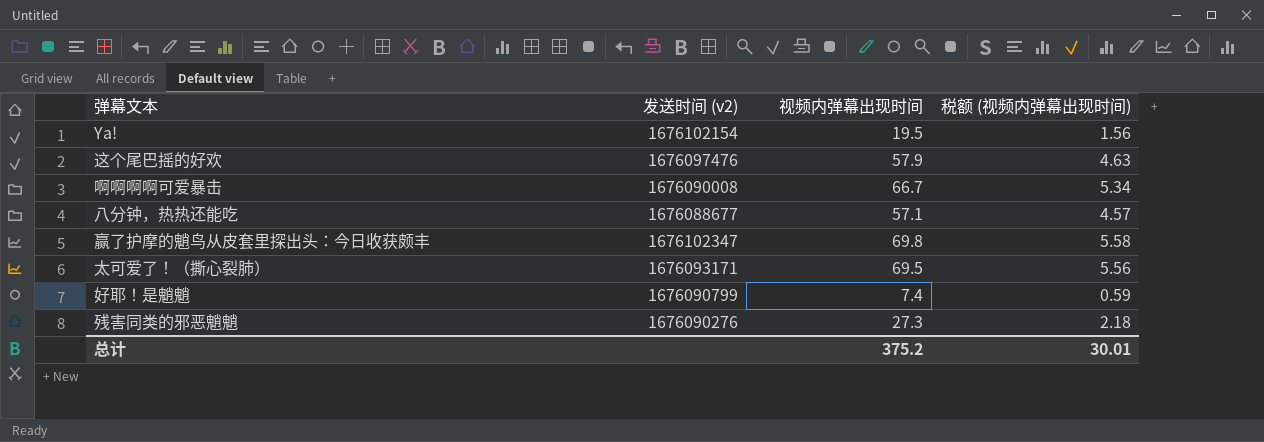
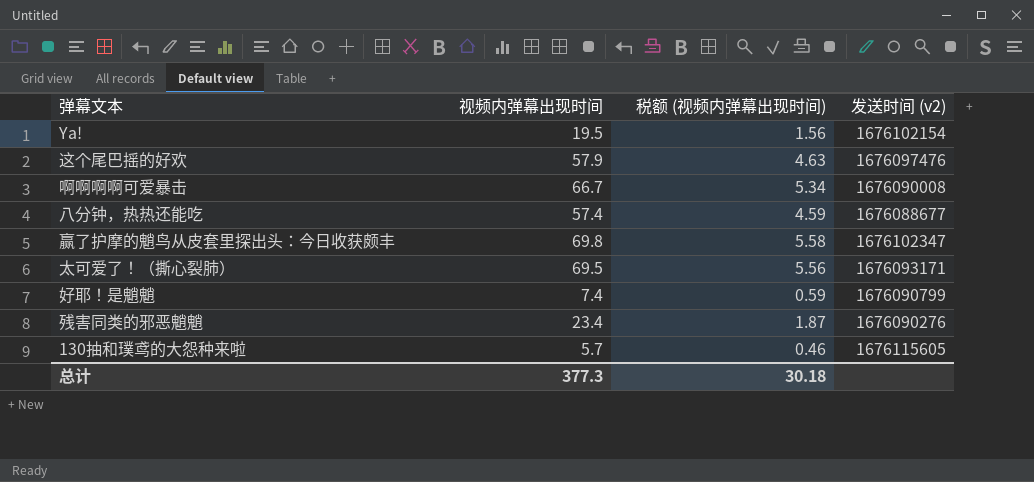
column 发送时间 (v2) | position: 2 -> 4
八分钟，热热还能吃 | 视频内弹幕出现时间: 57.1 -> 57.4
八分钟，热热还能吃 | 税额 (视频内弹幕出现时间): 4.57 -> 4.59
残害同类的邪恶魈魈 | 视频内弹幕出现时间: 27.3 -> 23.4
残害同类的邪恶魈魈 | 税额 (视频内弹幕出现时间): 2.18 -> 1.87
row 130抽和璞鸢的大怨种来啦: none -> 5.7 | 0.46 | 1676115605
总计 | 视频内弹幕出现时间: 375.2 -> 377.3
总计 | 税额 (视频内弹幕出现时间): 30.01 -> 30.18

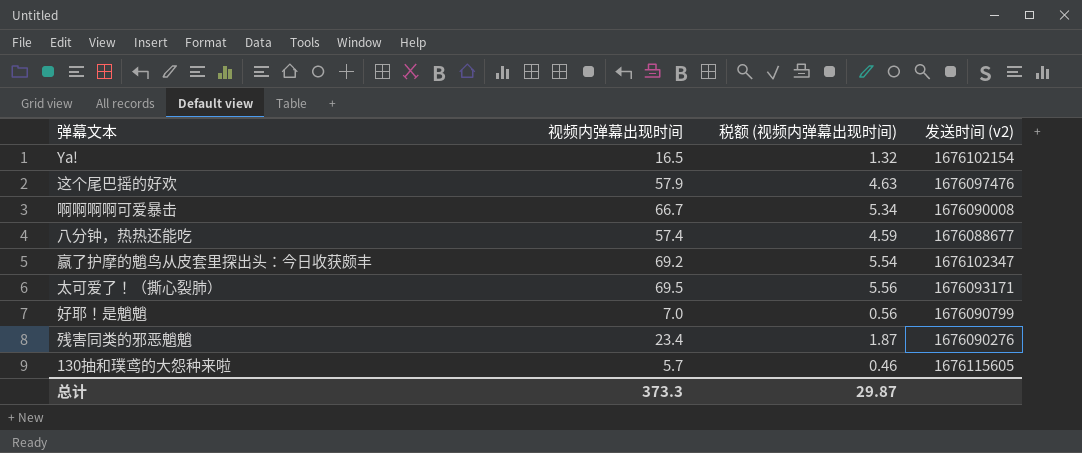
Ya! | 视频内弹幕出现时间: 19.5 -> 16.5
Ya! | 税额 (视频内弹幕出现时间): 1.56 -> 1.32
赢了护摩的魈鸟从皮套里探出头：今日收获颇丰 | 视频内弹幕出现时间: 69.8 -> 69.2
赢了护摩的魈鸟从皮套里探出头：今日收获颇丰 | 税额 (视频内弹幕出现时间): 5.58 -> 5.54
好耶！是魈魈 | 视频内弹幕出现时间: 7.4 -> 7.0
好耶！是魈魈 | 税额 (视频内弹幕出现时间): 0.59 -> 0.56
总计 | 视频内弹幕出现时间: 377.3 -> 373.3
总计 | 税额 (视频内弹幕出现时间): 30.18 -> 29.87

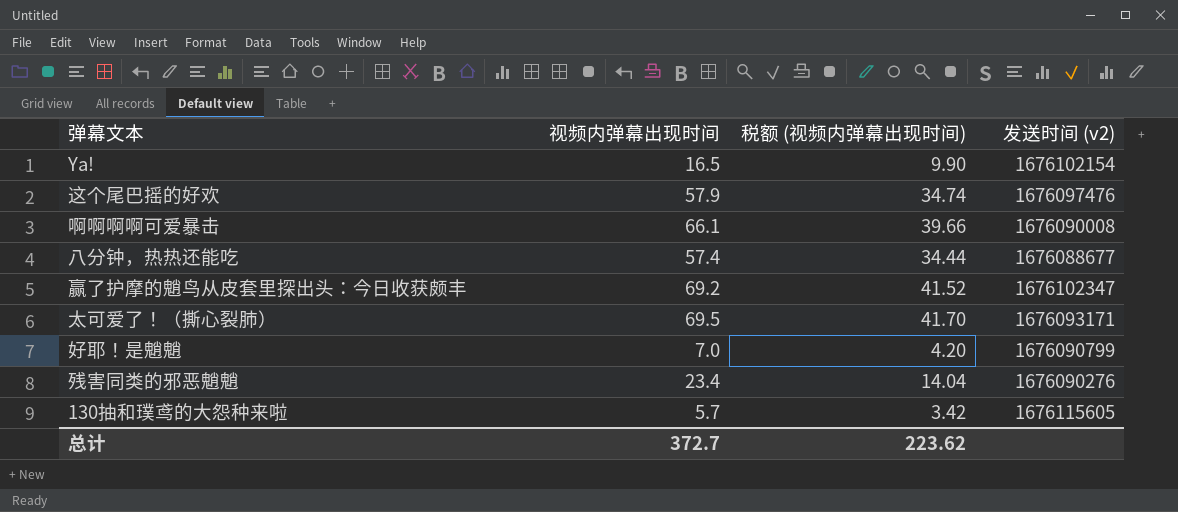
column 税额 (视频内弹幕出现时间) | formula: [视频内弹幕出现时间] * 0.08 -> [视频内弹幕出现时间] * 0.6
啊啊啊啊可爱暴击 | 视频内弹幕出现时间: 66.7 -> 66.1
总计 | 视频内弹幕出现时间: 373.3 -> 372.7
总计 | 税额 (视频内弹幕出现时间): 29.87 -> 223.62

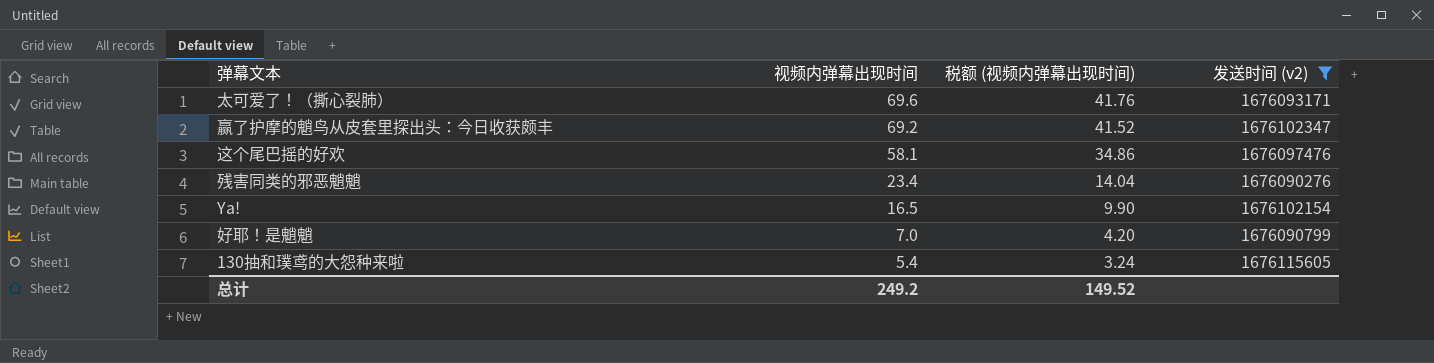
filter: none -> 发送时间 (v2) >= 1676090276
row order: none -> 视频内弹幕出现时间 descending
太可爱了！（撕心裂肺） | 视频内弹幕出现时间: 69.5 -> 69.6
太可爱了！（撕心裂肺） | 税额 (视频内弹幕出现时间): 41.70 -> 41.76
这个尾巴摇的好欢 | 视频内弹幕出现时间: 57.9 -> 58.1
这个尾巴摇的好欢 | 税额 (视频内弹幕出现时间): 34.74 -> 34.86
130抽和璞鸢的大怨种来啦 | 视频内弹幕出现时间: 5.7 -> 5.4
130抽和璞鸢的大怨种来啦 | 税额 (视频内弹幕出现时间): 3.42 -> 3.24
总计 | 视频内弹幕出现时间: 372.7 -> 249.2
总计 | 税额 (视频内弹幕出现时间): 223.62 -> 149.52

